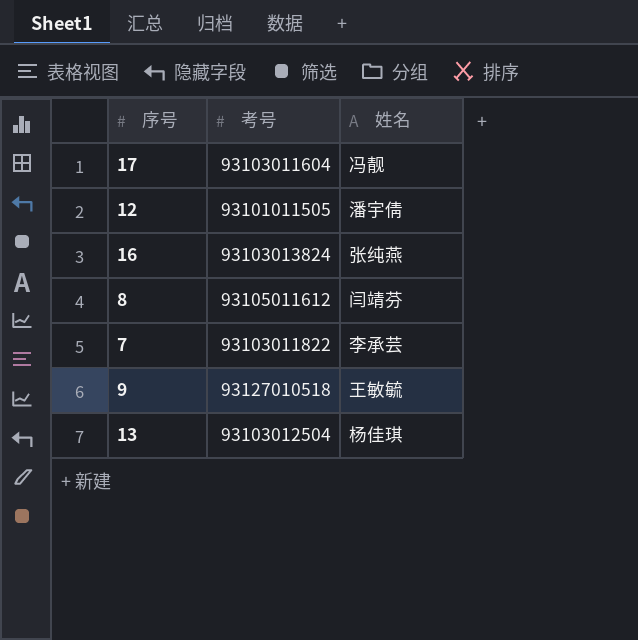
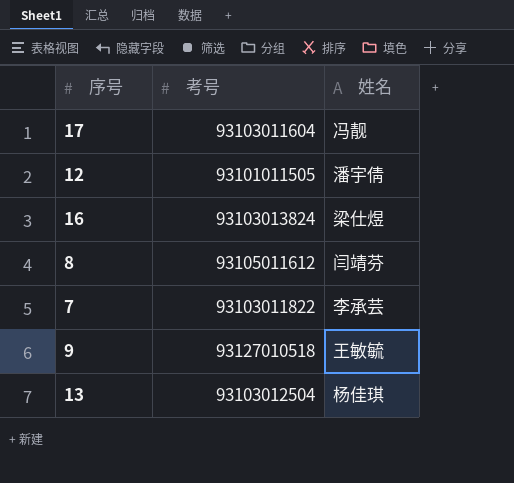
16 | 姓名: 张纯燕 -> 梁仕煜

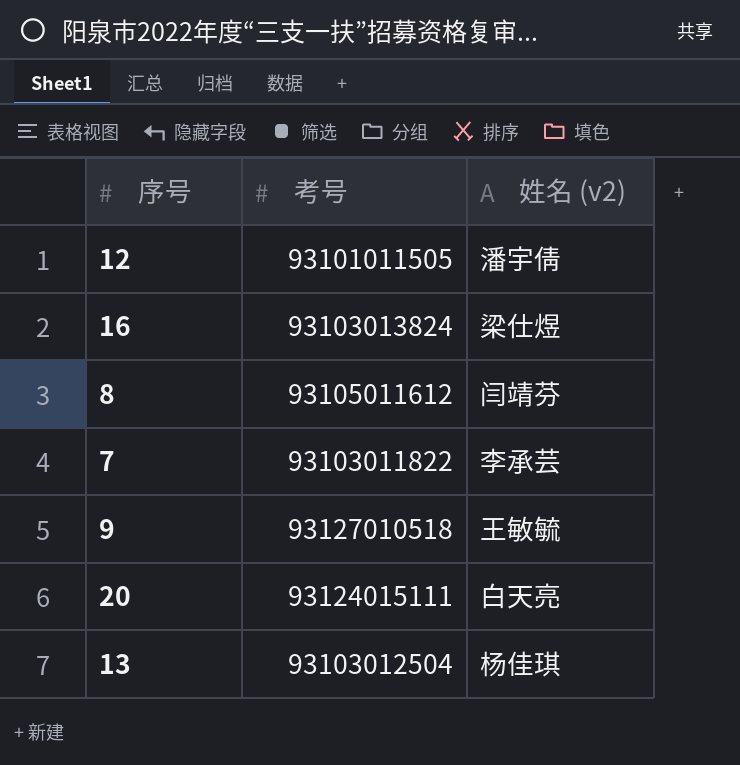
column name: 姓名 -> 姓名 (v2)
row 17: 93103011604 | 冯靓 -> none
row 20: none -> 93124015111 | 白天亮

